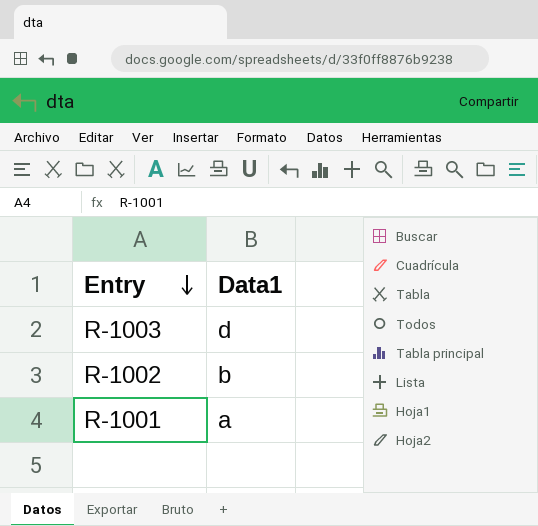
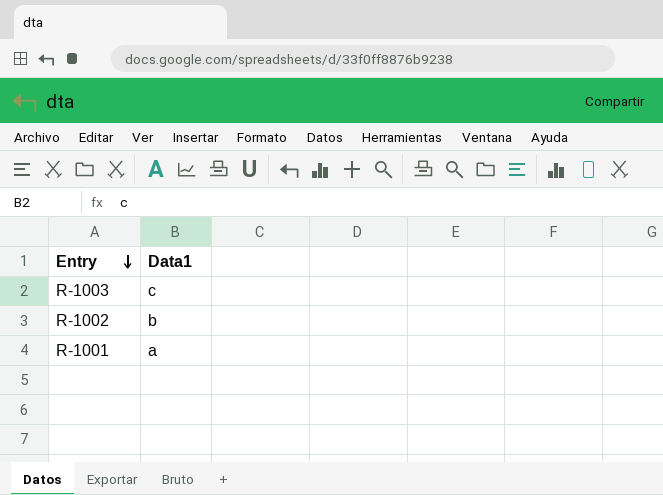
R-1003 | Data1: d -> c

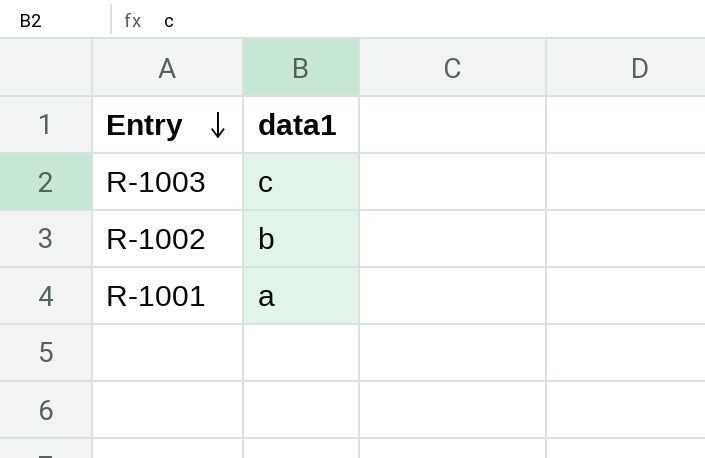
column name: Data1 -> data1

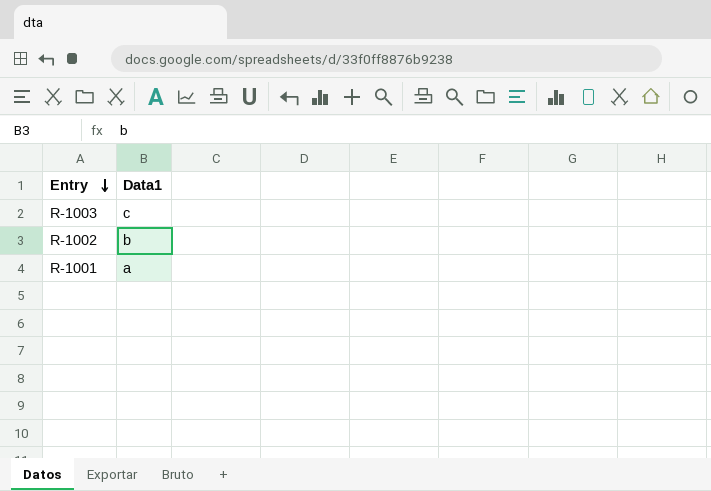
column name: data1 -> Data1

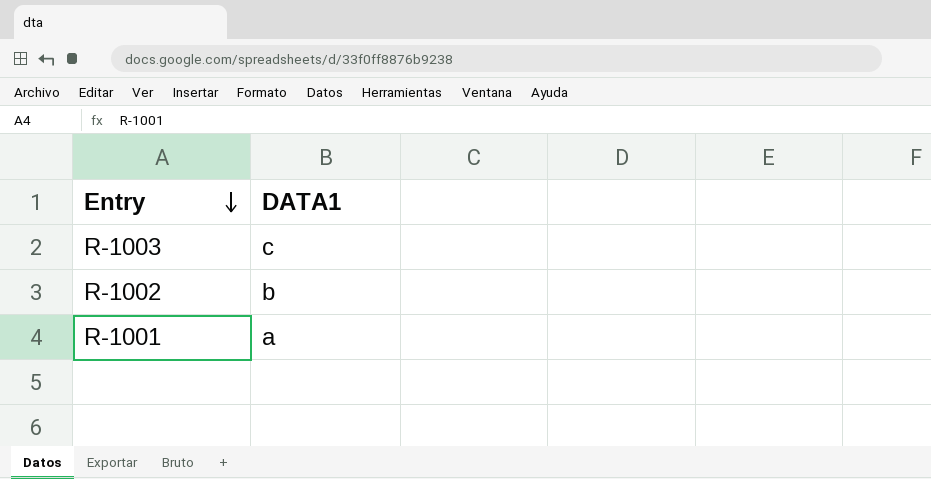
column name: Data1 -> DATA1

